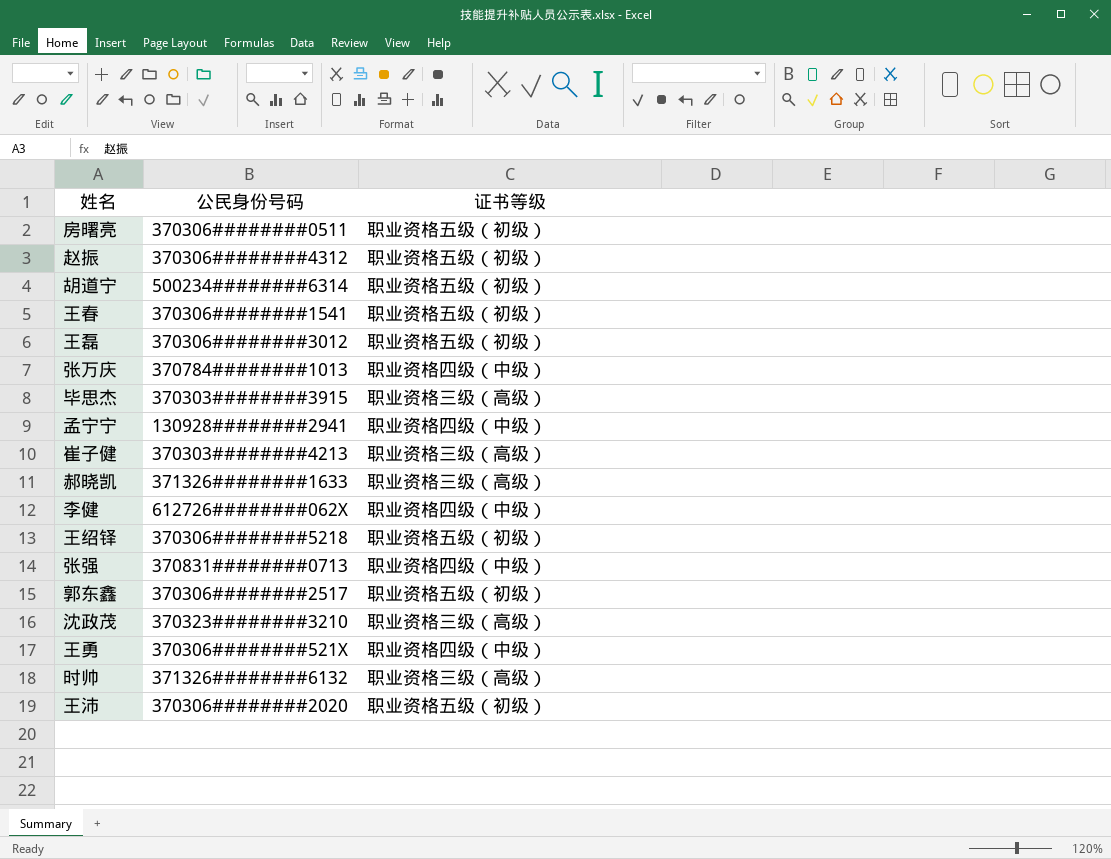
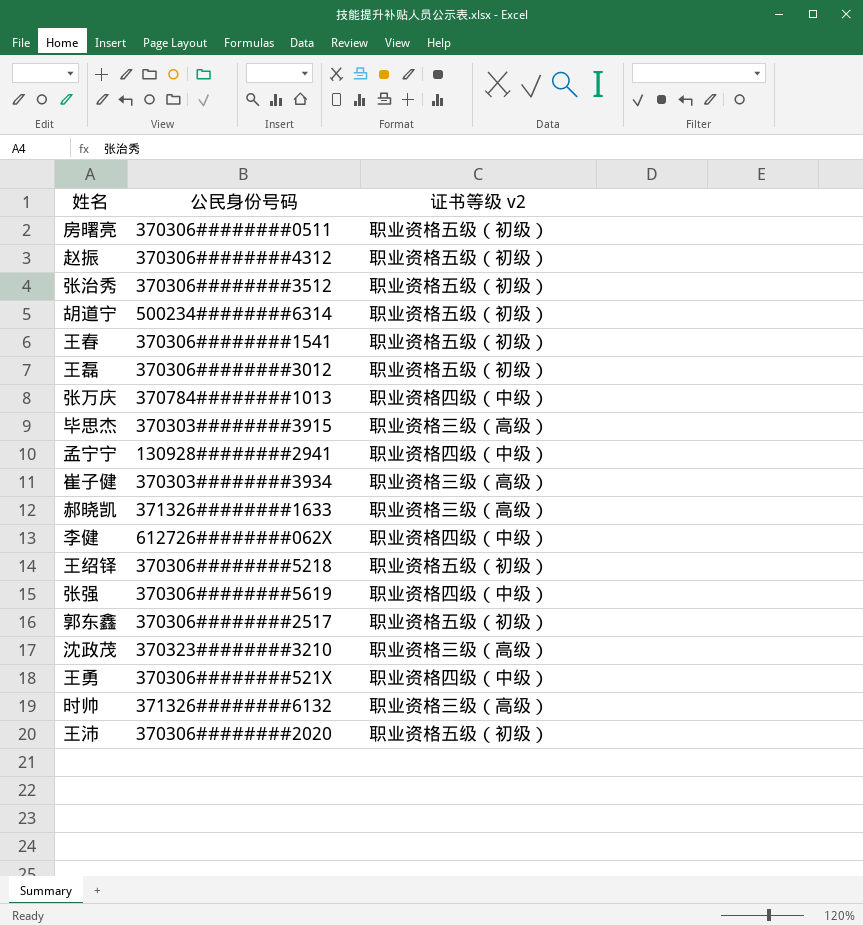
column name: 证书等级 -> 证书等级 v2
row 张治秀: none -> 370306########3512 | 职业资格五级（初级）
崔子健 | 公民身份号码: 370303########4213 -> 370303########3934
张强 | 公民身份号码: 370831########0713 -> 370306########5619

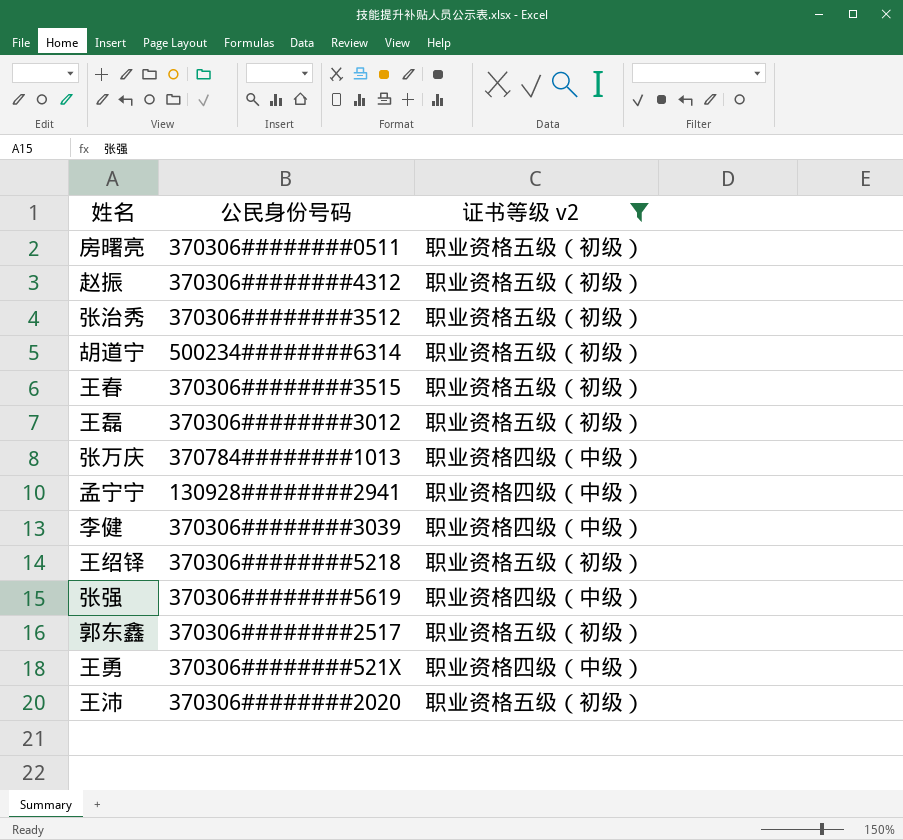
filter: none -> 证书等级 v2 != 职业资格三级（高级）
王春 | 公民身份号码: 370306########1541 -> 370306########3515
李健 | 公民身份号码: 612726########062X -> 370306########3039

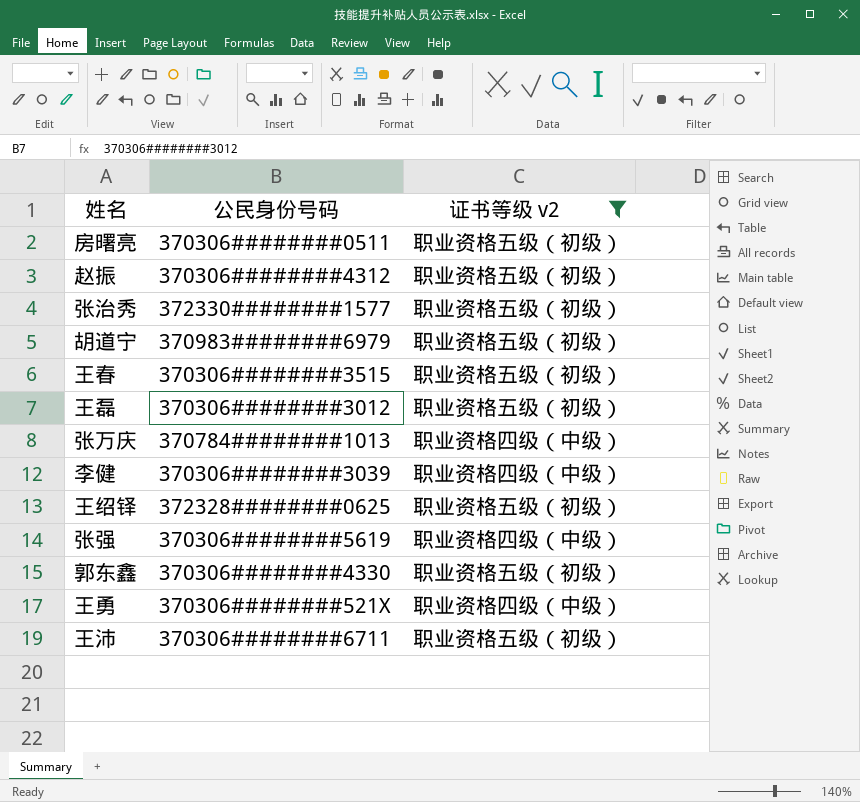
row 孟宁宁: 130928########2941 | 职业资格四级（中级） -> none
张治秀 | 公民身份号码: 370306########3512 -> 372330########1577
胡道宁 | 公民身份号码: 500234########6314 -> 370983########6979
王绍铎 | 公民身份号码: 370306########5218 -> 372328########0625
郭东鑫 | 公民身份号码: 370306########2517 -> 370306########4330
王沛 | 公民身份号码: 370306########2020 -> 370306########6711

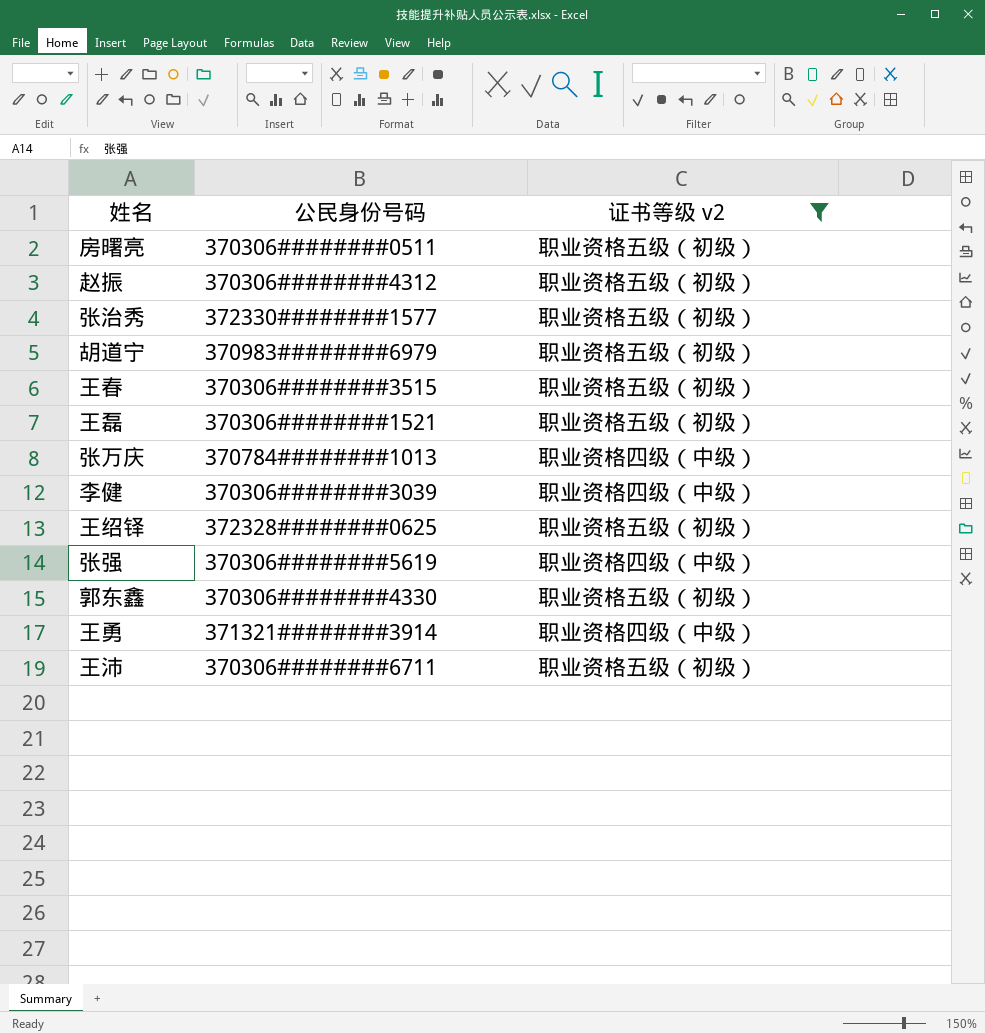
王磊 | 公民身份号码: 370306########3012 -> 370306########1521
王勇 | 公民身份号码: 370306########521X -> 371321########3914

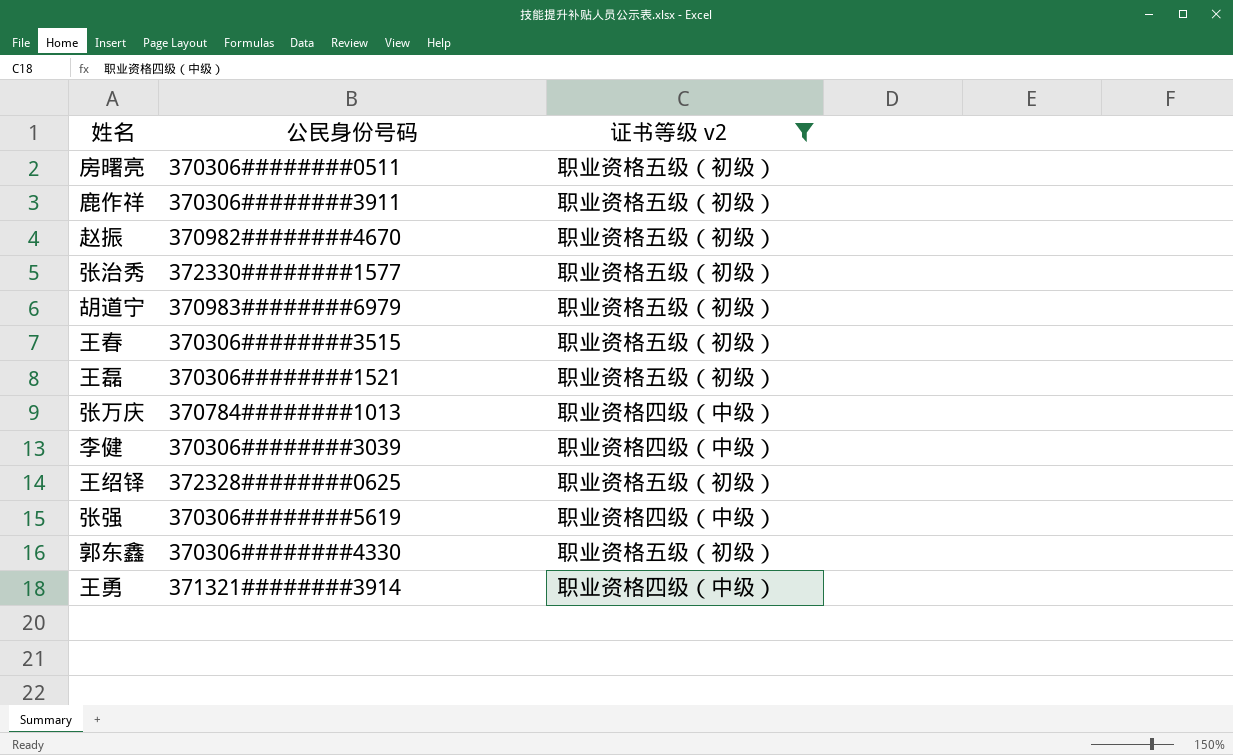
row 王沛: 370306########6711 | 职业资格五级（初级） -> none
row 鹿作祥: none -> 370306########3911 | 职业资格五级（初级）
赵振 | 公民身份号码: 370306########4312 -> 370982########4670

